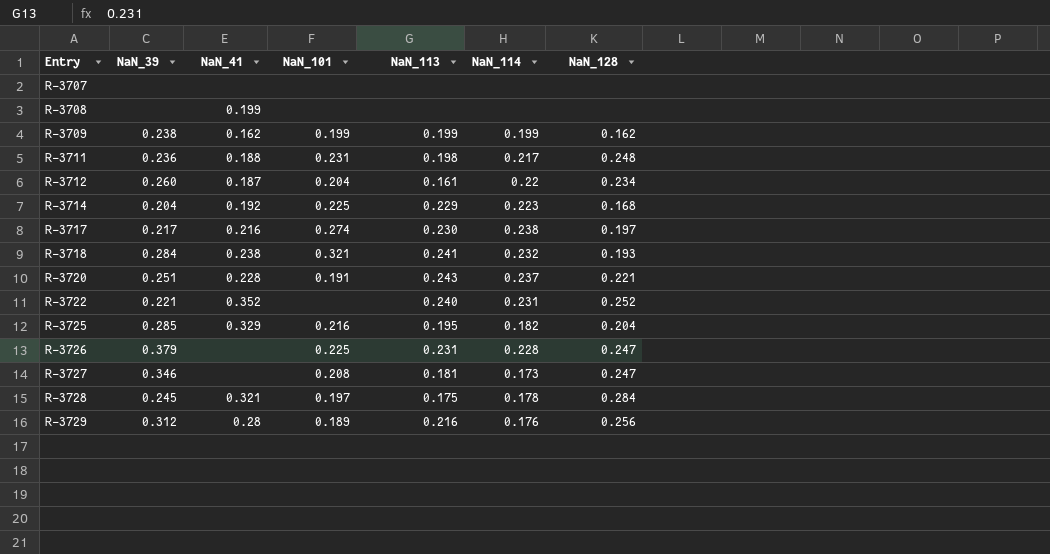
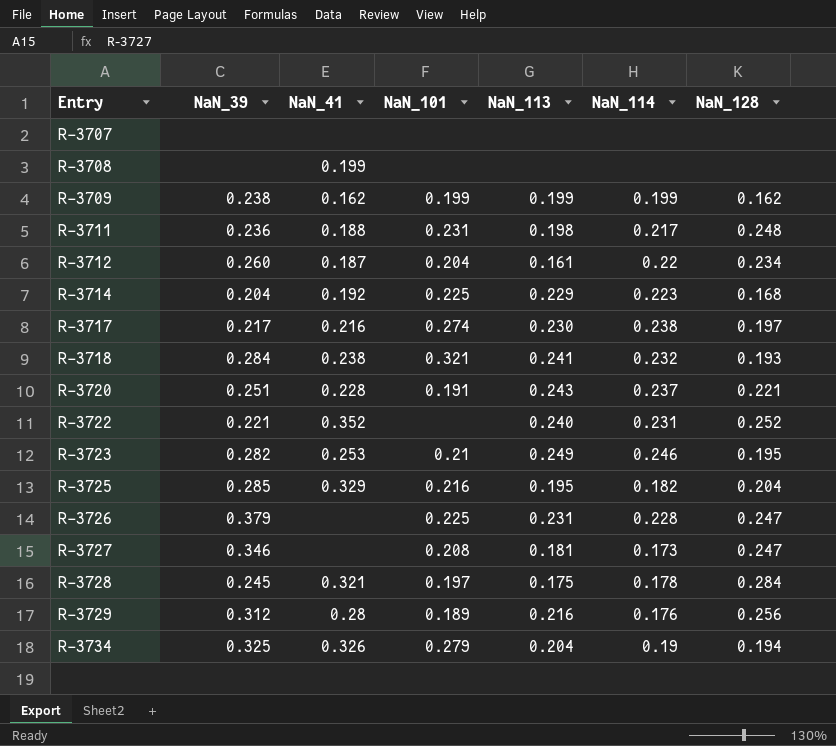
row R-3723: none -> 0.282 | 0.253 | 0.21 | 0.249 | 0.246 | 0.195
row R-3734: none -> 0.325 | 0.326 | 0.279 | 0.204 | 0.19 | 0.194

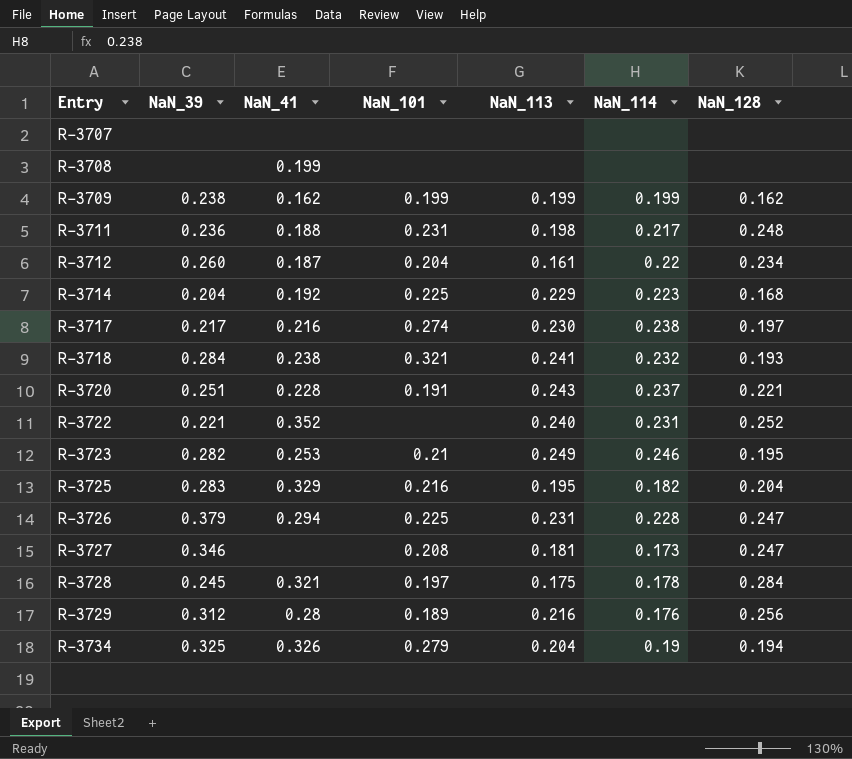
R-3725 | NaN_39: 0.285 -> 0.283
R-3726 | NaN_41: none -> 0.294

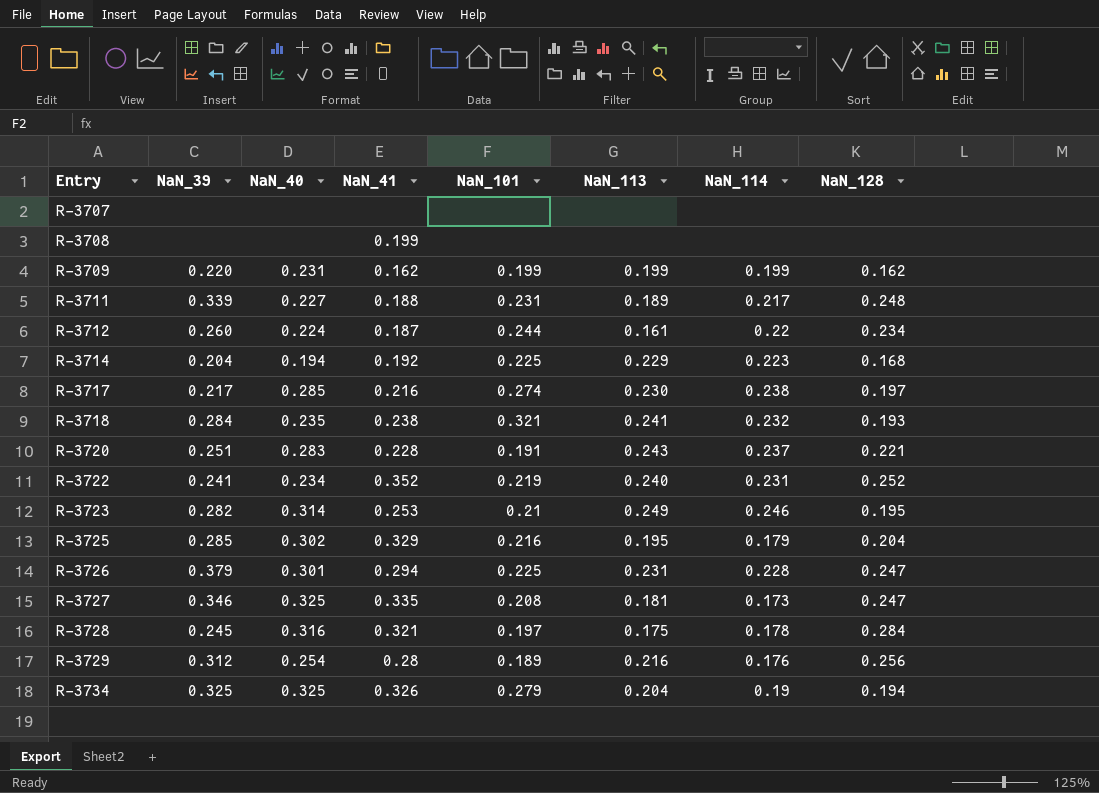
column NaN_40 | position: none -> 3
R-3709 | NaN_39: 0.238 -> 0.220
R-3711 | NaN_39: 0.236 -> 0.339
R-3711 | NaN_113: 0.198 -> 0.189
R-3712 | NaN_101: 0.204 -> 0.244
R-3722 | NaN_39: 0.221 -> 0.241
R-3722 | NaN_101: none -> 0.219
R-3725 | NaN_39: 0.283 -> 0.285
R-3725 | NaN_114: 0.182 -> 0.179
R-3727 | NaN_41: none -> 0.335

